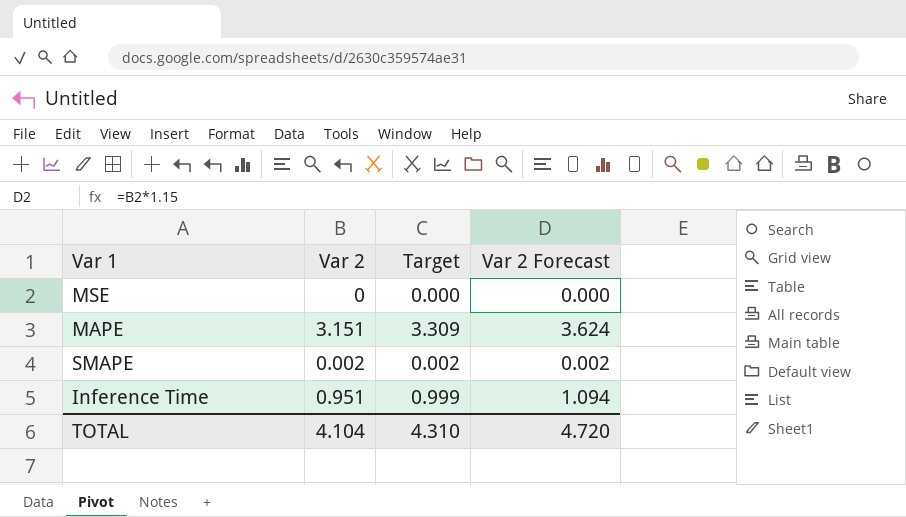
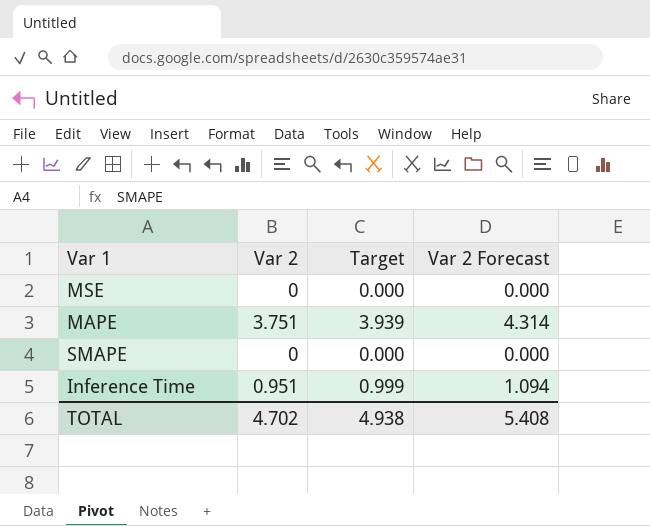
MAPE | Var 2: 3.151 -> 3.751
MAPE | Target: 3.309 -> 3.939
MAPE | Var 2 Forecast: 3.624 -> 4.314
SMAPE | Var 2: 0.002 -> 0
SMAPE | Target: 0.002 -> 0.000
SMAPE | Var 2 Forecast: 0.002 -> 0.000
TOTAL | Var 2: 4.104 -> 4.702
TOTAL | Target: 4.310 -> 4.938
TOTAL | Var 2 Forecast: 4.720 -> 5.408

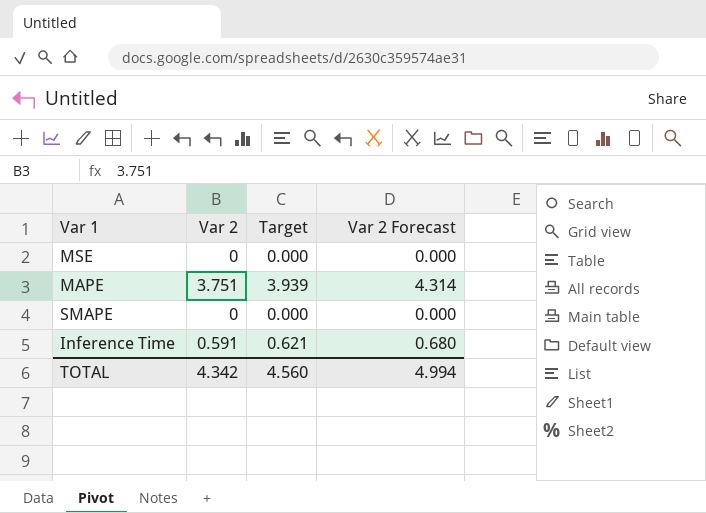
Inference Time | Var 2: 0.951 -> 0.591
Inference Time | Target: 0.999 -> 0.621
Inference Time | Var 2 Forecast: 1.094 -> 0.680
TOTAL | Var 2: 4.702 -> 4.342
TOTAL | Target: 4.938 -> 4.560
TOTAL | Var 2 Forecast: 5.408 -> 4.994

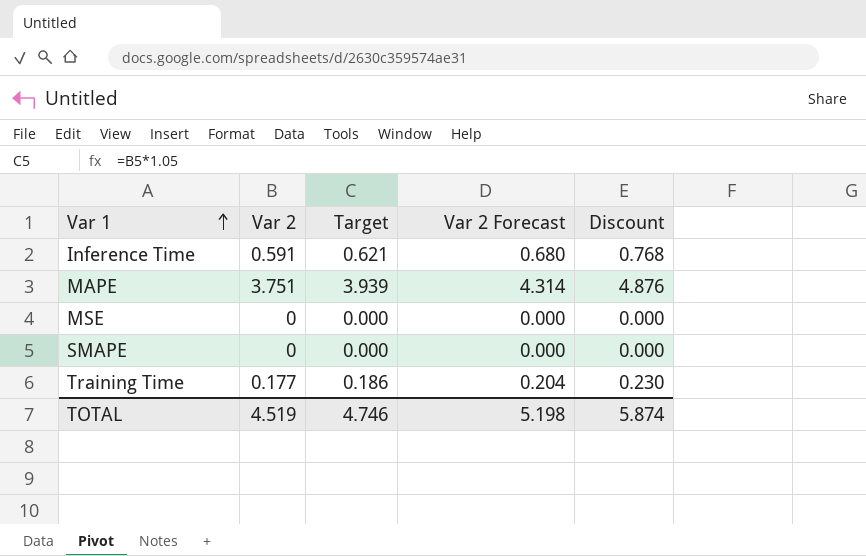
row order: none -> Var 1 ascending
column Discount | formula: none -> [Var 2] * 1.3
row Training Time: none -> 0.177 | 0.186 | 0.204 | 0.230
TOTAL | Var 2: 4.342 -> 4.519
TOTAL | Target: 4.560 -> 4.746
TOTAL | Var 2 Forecast: 4.994 -> 5.198

